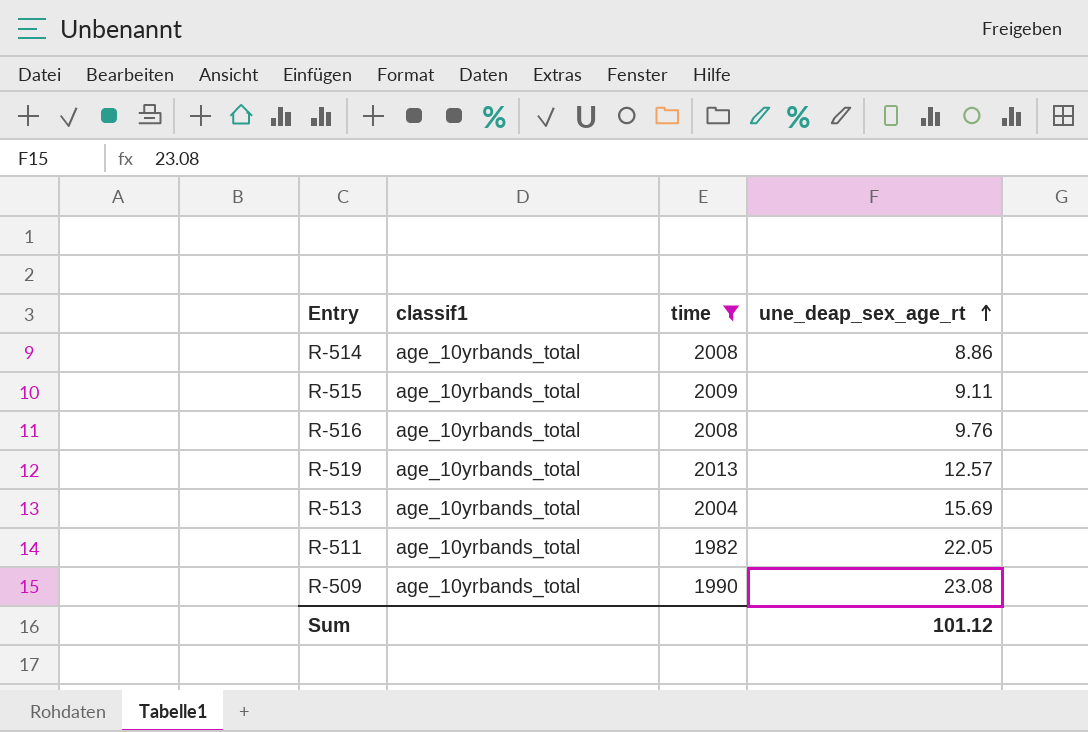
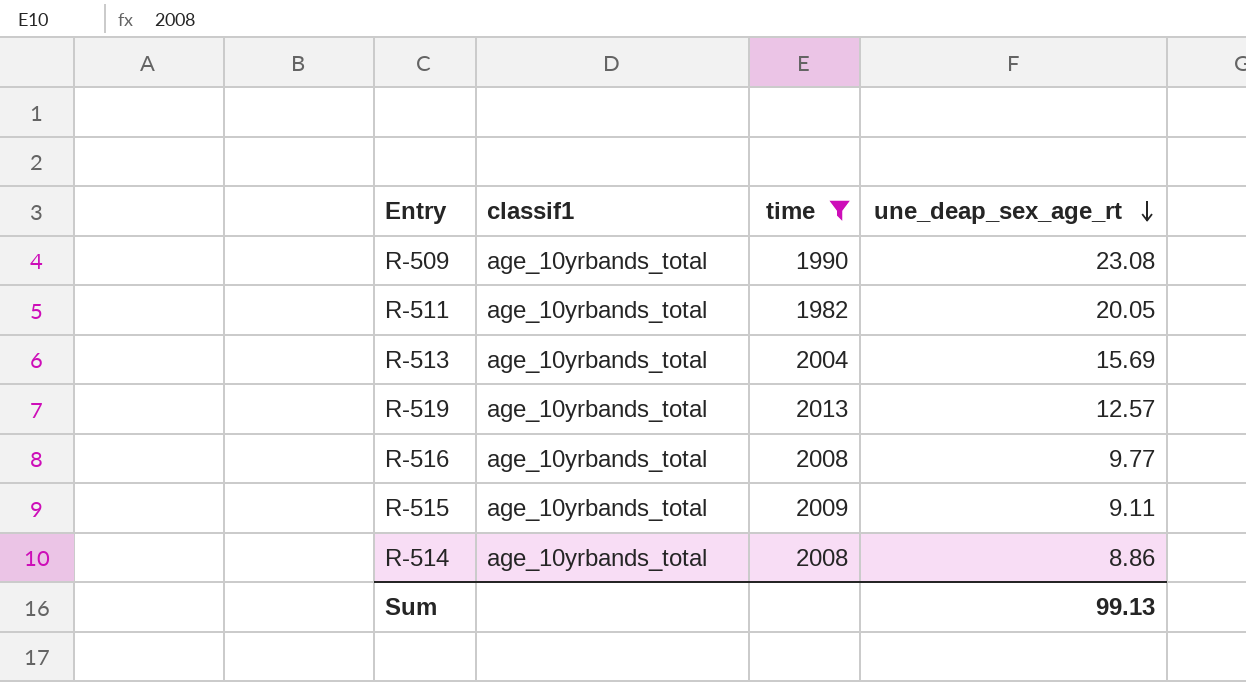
row order: une_deap_sex_age_rt ascending -> une_deap_sex_age_rt descending
R-511 | une_deap_sex_age_rt: 22.05 -> 20.05
R-516 | une_deap_sex_age_rt: 9.76 -> 9.77
Sum | une_deap_sex_age_rt: 101.12 -> 99.13

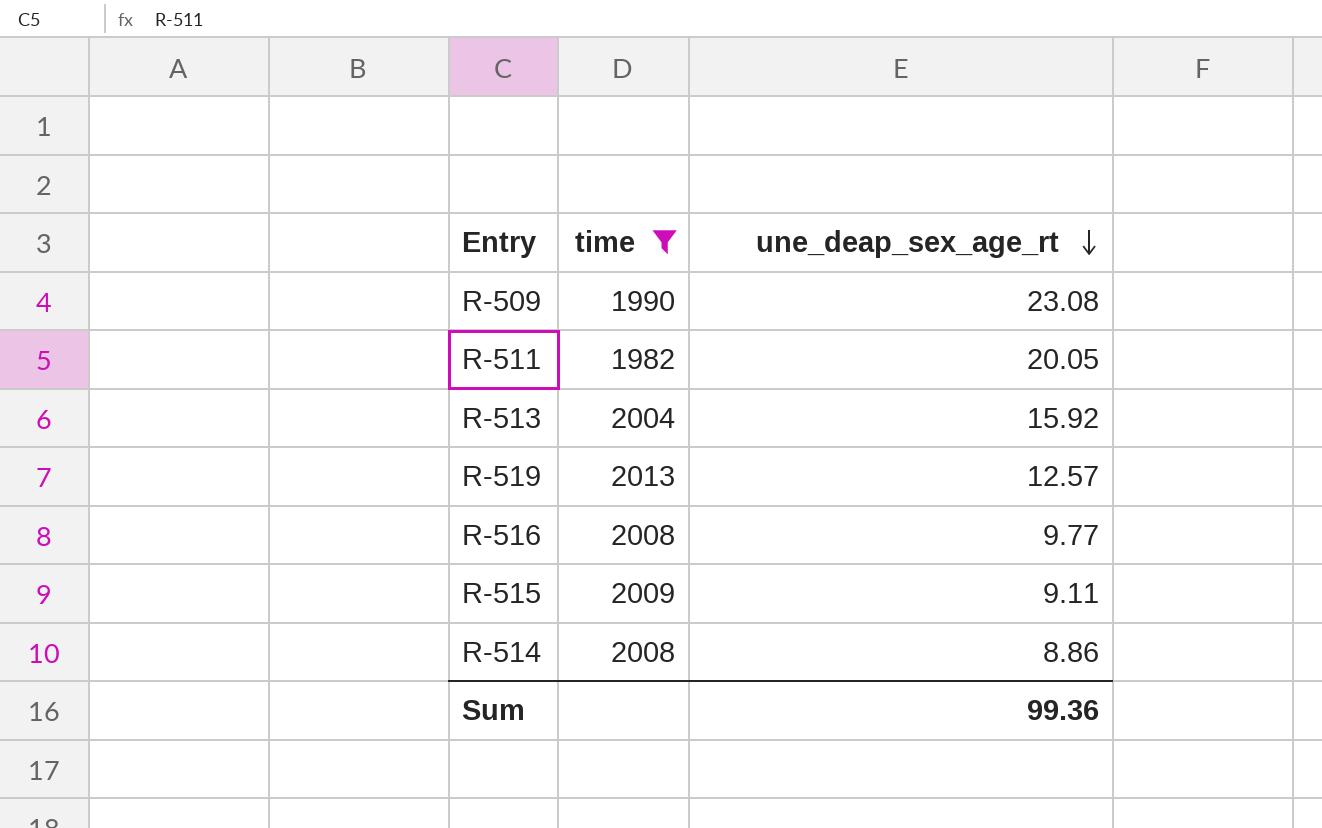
column classif1 | position: 2 -> none
R-513 | une_deap_sex_age_rt: 15.69 -> 15.92
Sum | une_deap_sex_age_rt: 99.13 -> 99.36

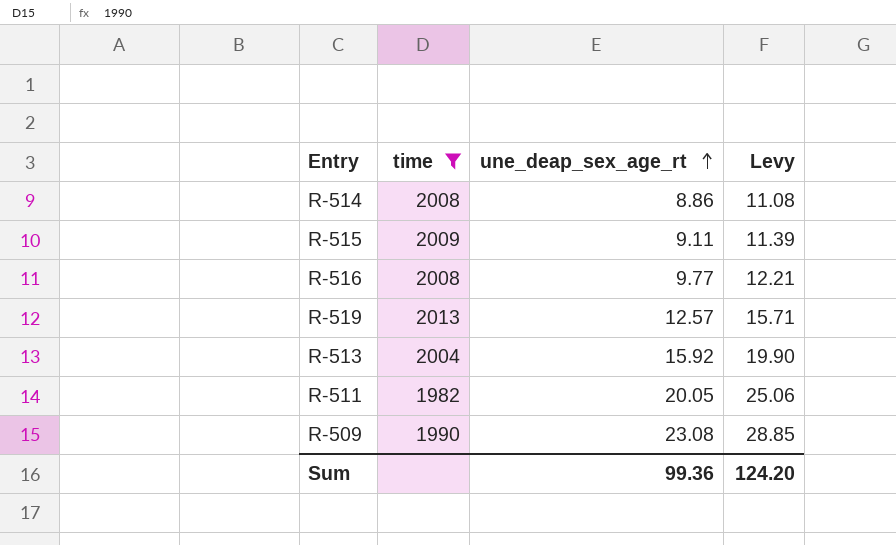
row order: une_deap_sex_age_rt descending -> une_deap_sex_age_rt ascending
column Levy | formula: none -> [une_deap_sex_age_rt] * 1.25

